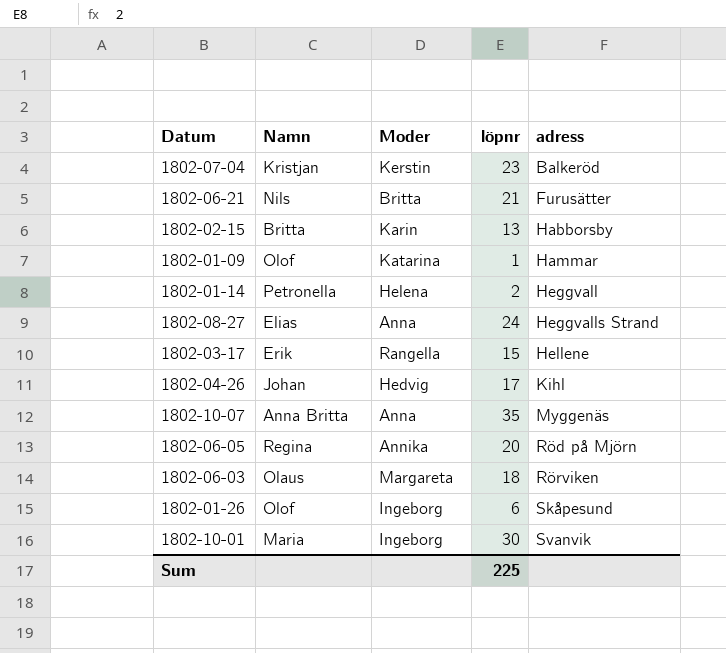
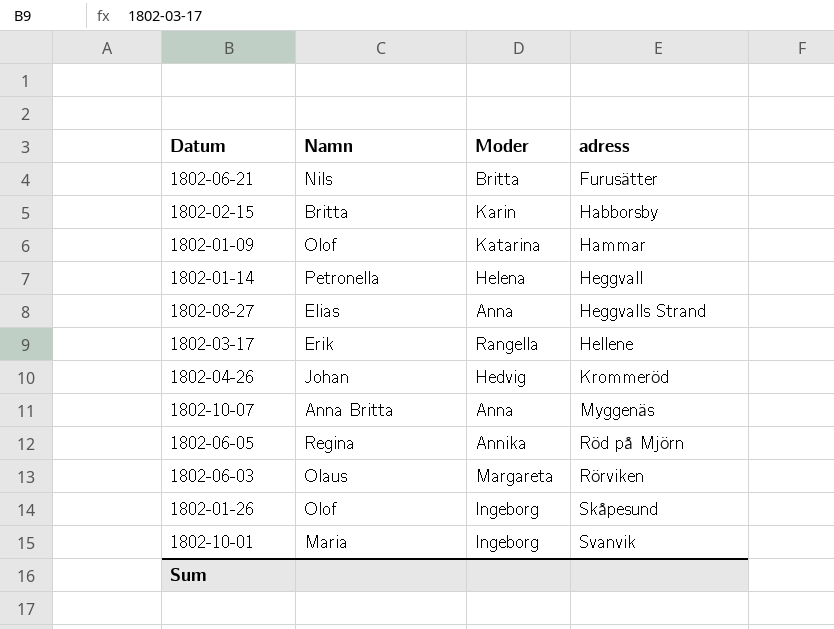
column löpnr | position: 4 -> none
row 1802-07-04: Kristjan | Kerstin | 23 | Balkeröd -> none
1802-04-26 | adress: Kihl -> Krommeröd

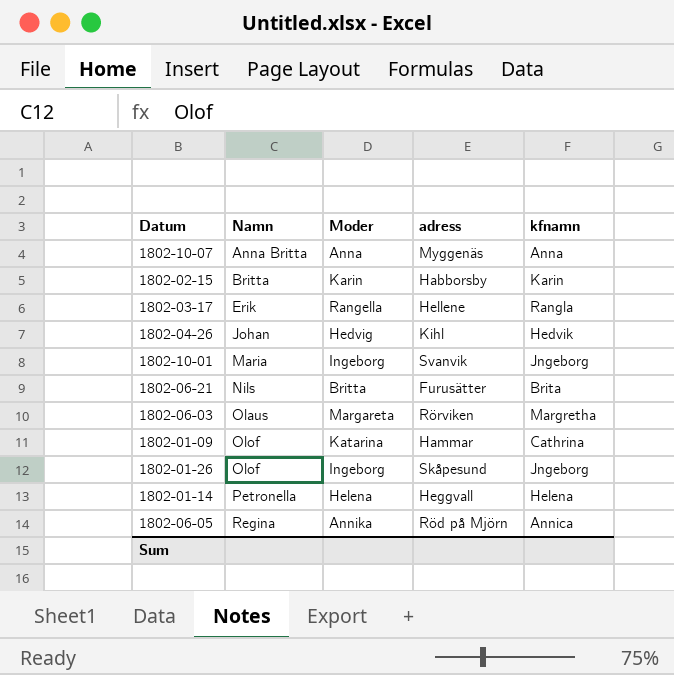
row order: adress ascending -> Namn ascending
column kfnamn | position: none -> 5
row 1802-08-27: Elias | Anna | Heggvalls Strand -> none
1802-04-26 | adress: Krommeröd -> Kihl

